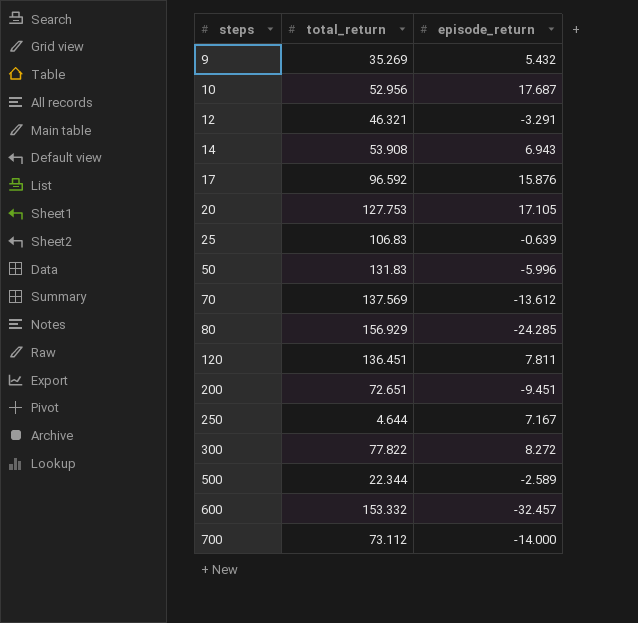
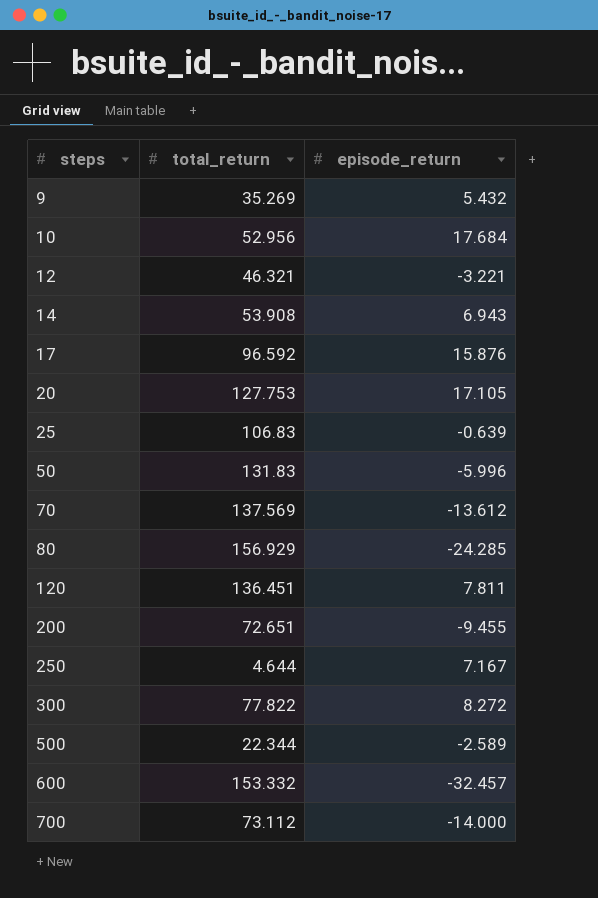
10 | episode_return: 17.687 -> 17.684
12 | episode_return: -3.291 -> -3.221
200 | episode_return: -9.451 -> -9.455

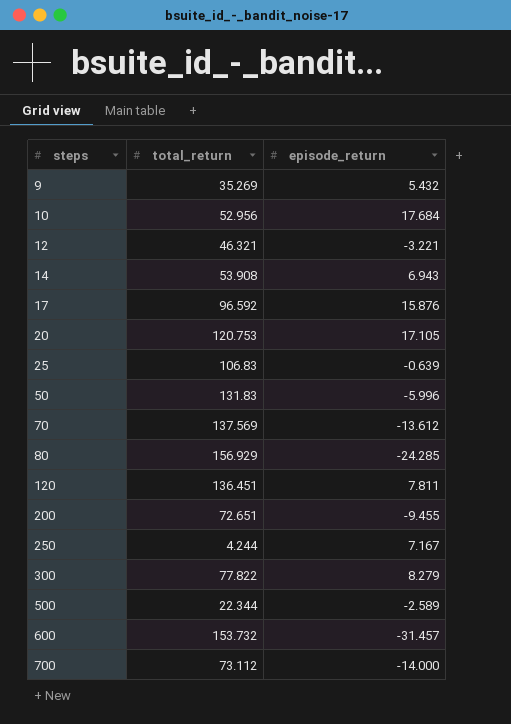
20 | total_return: 127.753 -> 120.753
250 | total_return: 4.644 -> 4.244
300 | episode_return: 8.272 -> 8.279
600 | total_return: 153.332 -> 153.732
600 | episode_return: -32.457 -> -31.457

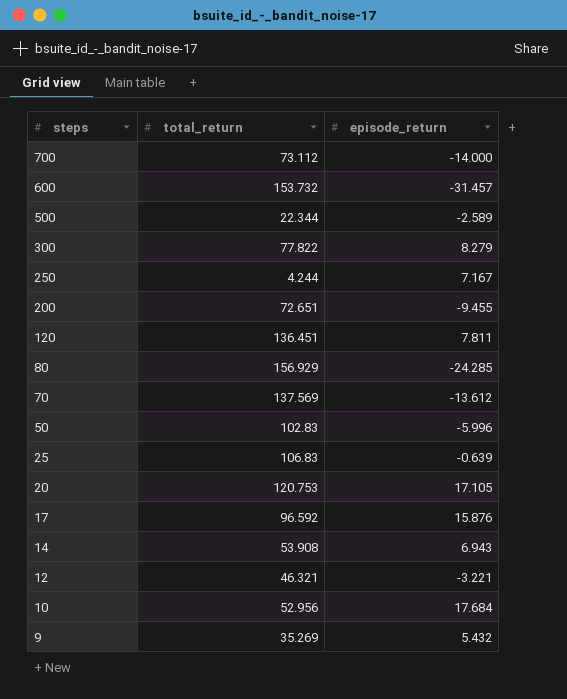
row order: steps ascending -> steps descending
50 | total_return: 131.83 -> 102.83

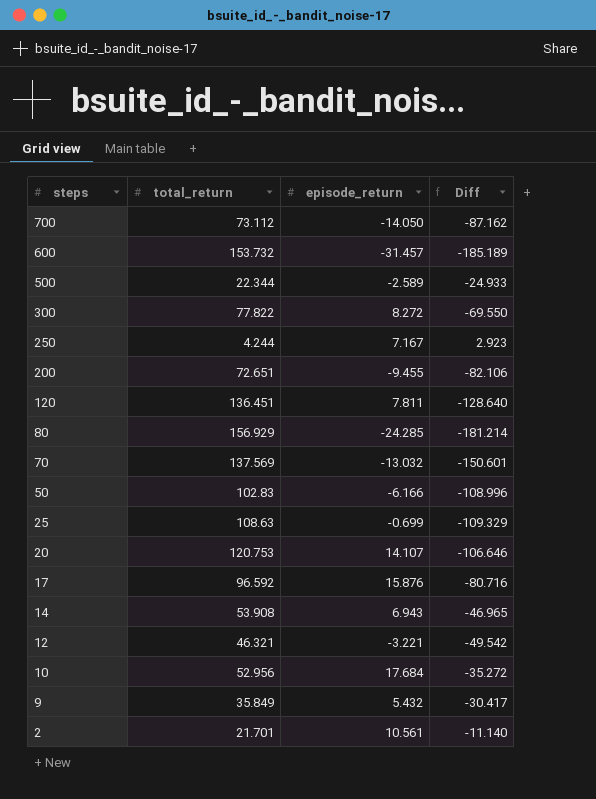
column Diff | formula: none -> [episode_return] - [total_return]
700 | episode_return: -14.000 -> -14.050
300 | episode_return: 8.279 -> 8.272
70 | episode_return: -13.612 -> -13.032
50 | episode_return: -5.996 -> -6.166
25 | total_return: 106.83 -> 108.63
25 | episode_return: -0.639 -> -0.699
20 | episode_return: 17.105 -> 14.107
9 | total_return: 35.269 -> 35.849
row 2: none -> 21.701 | 10.561 | -11.140

